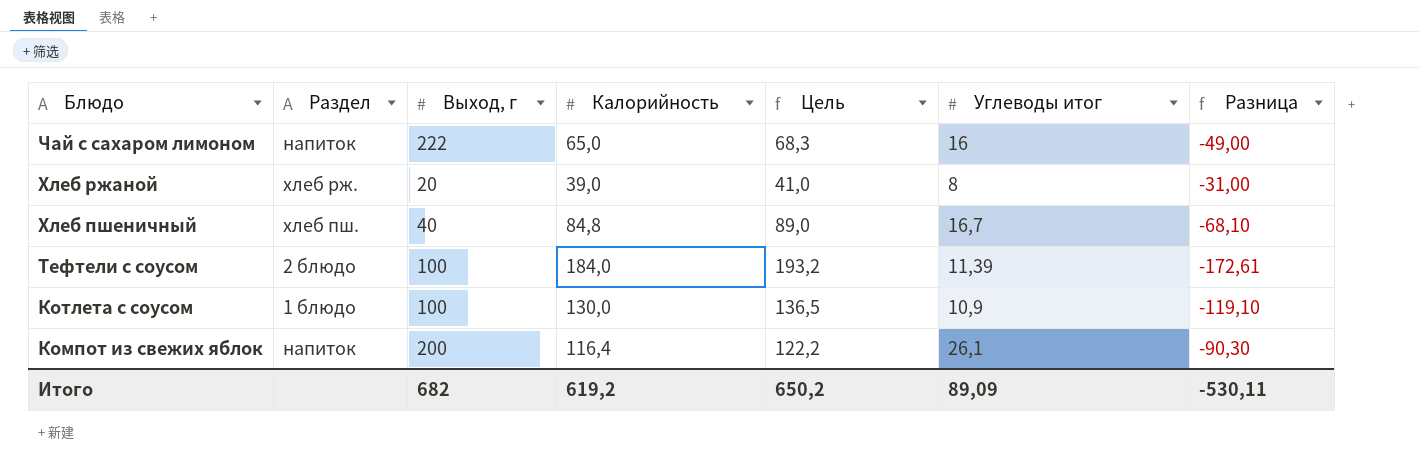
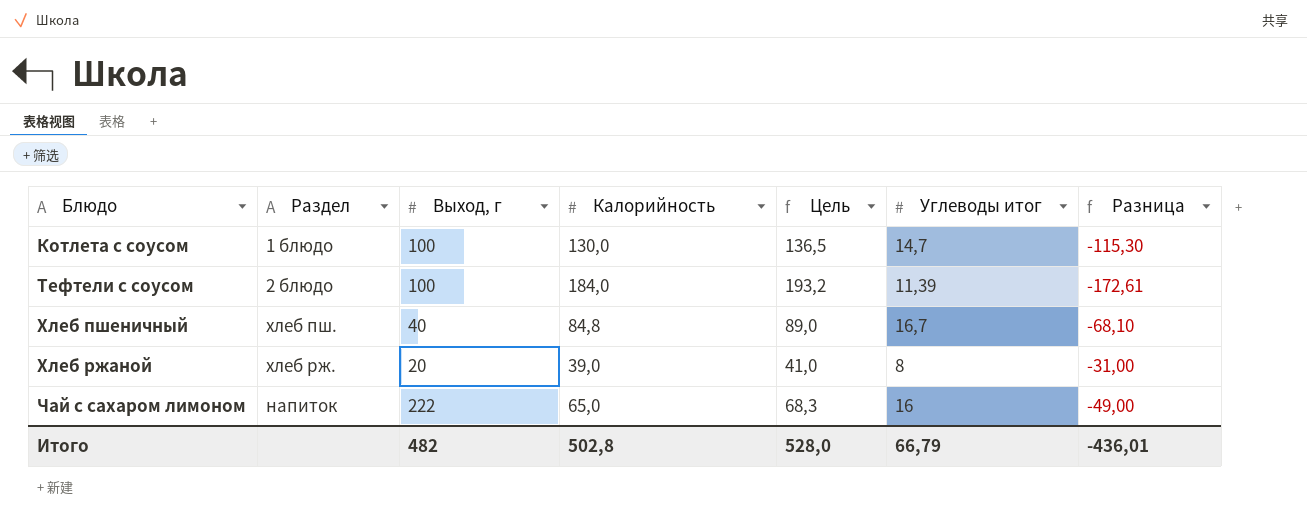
row order: Блюдо descending -> Блюдо ascending
row Компот из свежих яблок: напиток | 200 | 116,4 | 122,2 | 26,1 | -90,30 -> none
Котлета с соусом | Углеводы итог: 10,9 -> 14,7
Котлета с соусом | Разница: -119,10 -> -115,30
Итого | Выход, г: 682 -> 482
Итого | Калорийность: 619,2 -> 502,8
Итого | Цель: 650,2 -> 528,0
Итого | Углеводы итог: 89,09 -> 66,79
Итого | Разница: -530,11 -> -436,01

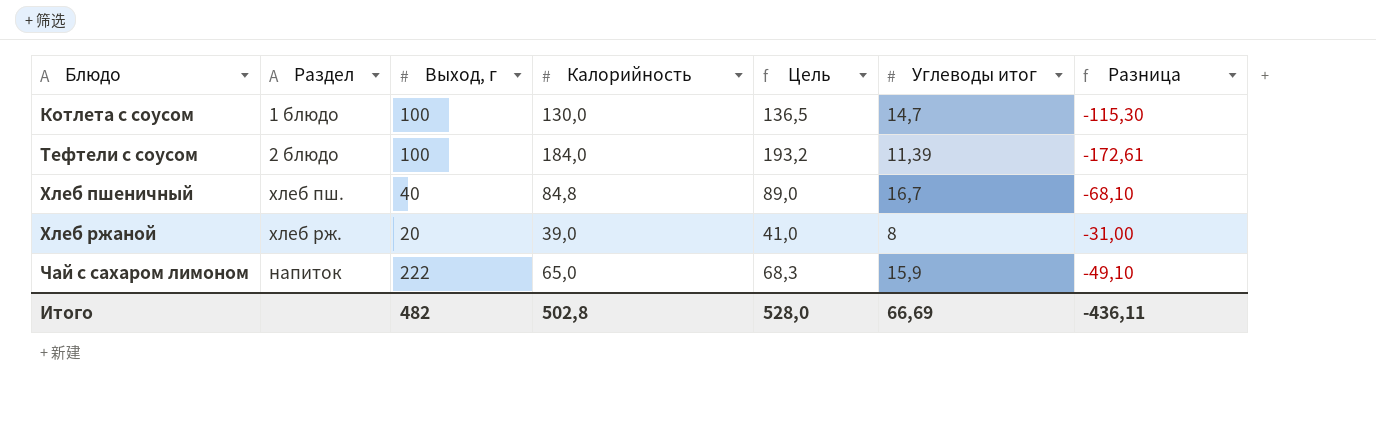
Чай с сахаром лимоном | Углеводы итог: 16 -> 15,9
Чай с сахаром лимоном | Разница: -49,00 -> -49,10
Итого | Углеводы итог: 66,79 -> 66,69
Итого | Разница: -436,01 -> -436,11

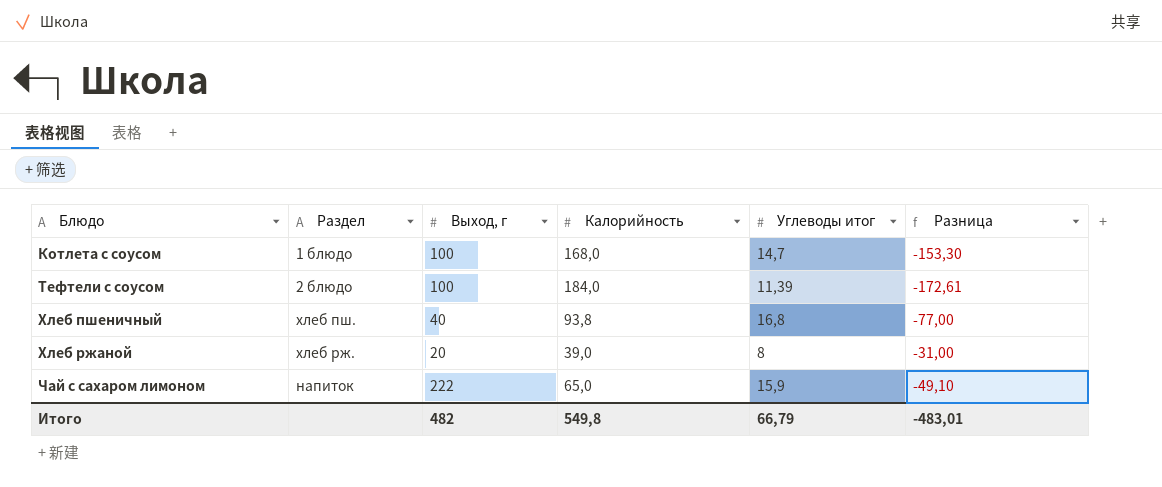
column Цель | formula: [Калорийность] * 1,05 -> none
Котлета с соусом | Калорийность: 130,0 -> 168,0
Котлета с соусом | Разница: -115,30 -> -153,30
Хлеб пшеничный | Калорийность: 84,8 -> 93,8
Хлеб пшеничный | Углеводы итог: 16,7 -> 16,8
Хлеб пшеничный | Разница: -68,10 -> -77,00
Итого | Калорийность: 502,8 -> 549,8
Итого | Углеводы итог: 66,69 -> 66,79
Итого | Разница: -436,11 -> -483,01

